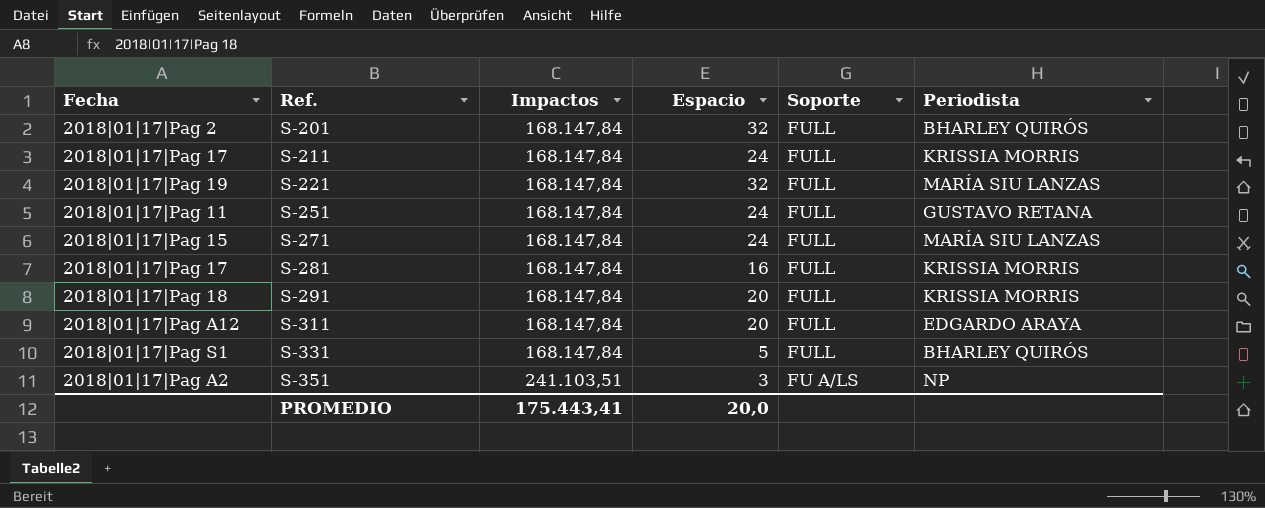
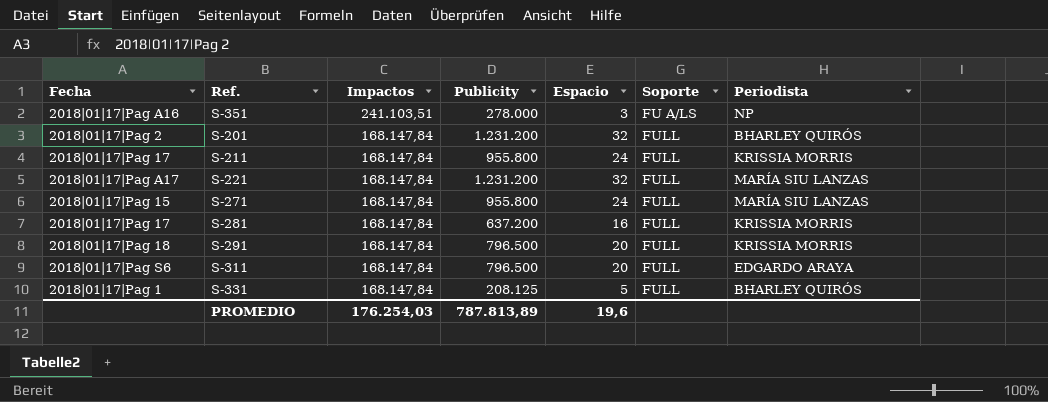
row order: Ref. ascending -> Impactos descending
column Publicity | position: none -> 4
row S-251: 2018|01|17|Pag 11 | 168.147,84 | 24 | FULL | GUSTAVO RETANA -> none
S-351 | Fecha: 2018|01|17|Pag A2 -> 2018|01|17|Pag A16
S-221 | Fecha: 2018|01|17|Pag 19 -> 2018|01|17|Pag A17
S-311 | Fecha: 2018|01|17|Pag A12 -> 2018|01|17|Pag S6
S-331 | Fecha: 2018|01|17|Pag S1 -> 2018|01|17|Pag 1
PROMEDIO | Impactos: 175.443,41 -> 176.254,03
PROMEDIO | Espacio: 20,0 -> 19,6

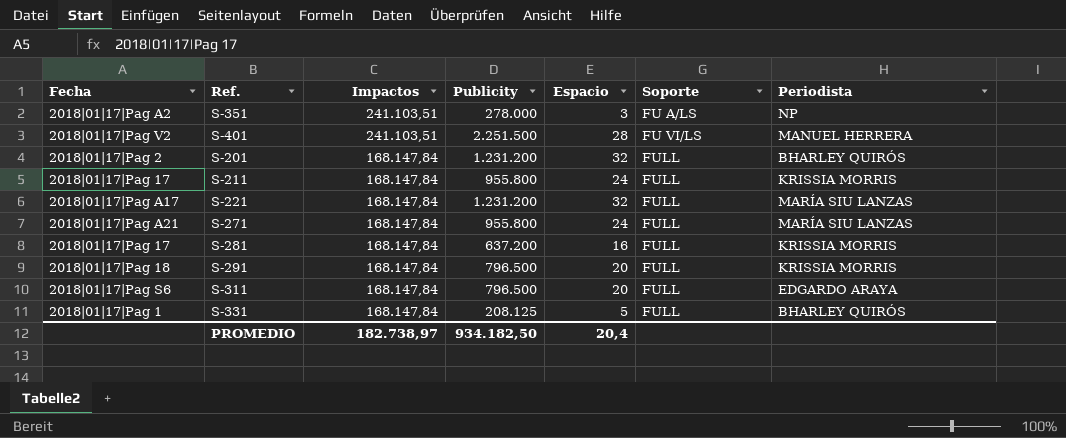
S-351 | Fecha: 2018|01|17|Pag A16 -> 2018|01|17|Pag A2
row S-401: none -> 2018|01|17|Pag V2 | 241.103,51 | 2.251.500 | 28 | FU VI/LS | MANUEL HERRERA
S-271 | Fecha: 2018|01|17|Pag 15 -> 2018|01|17|Pag A21
PROMEDIO | Impactos: 176.254,03 -> 182.738,97
PROMEDIO | Publicity: 787.813,89 -> 934.182,50
PROMEDIO | Espacio: 19,6 -> 20,4

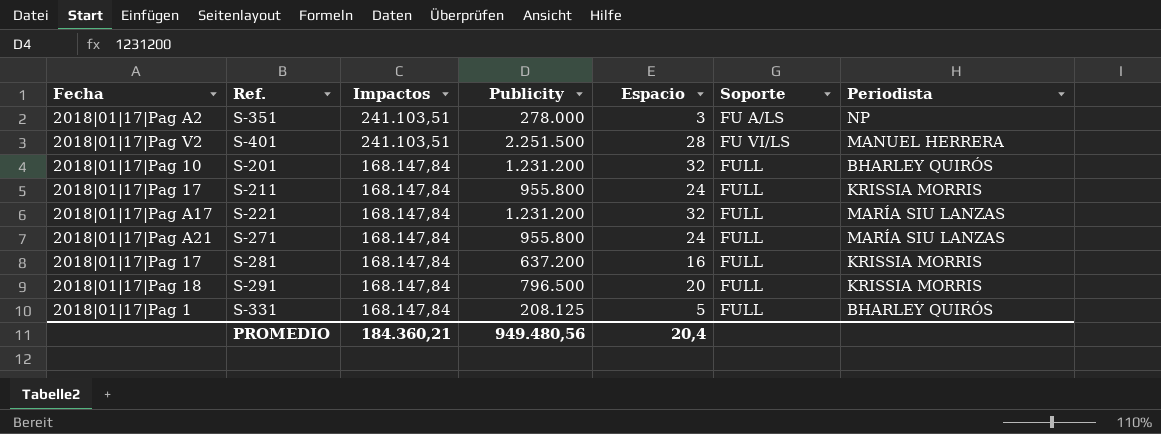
row S-311: 2018|01|17|Pag S6 | 168.147,84 | 796.500 | 20 | FULL | EDGARDO ARAYA -> none
S-201 | Fecha: 2018|01|17|Pag 2 -> 2018|01|17|Pag 10
PROMEDIO | Impactos: 182.738,97 -> 184.360,21
PROMEDIO | Publicity: 934.182,50 -> 949.480,56

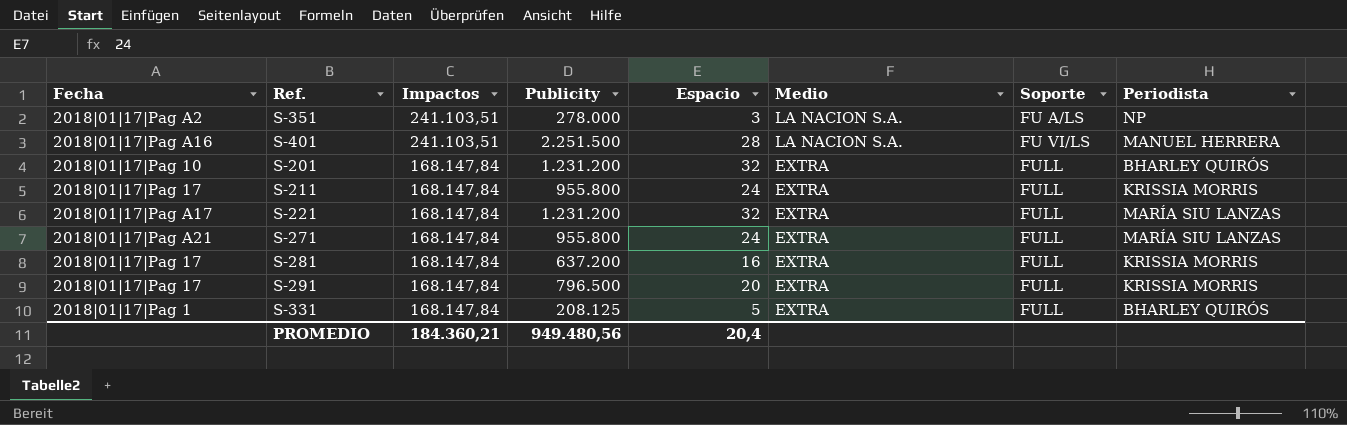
column Medio | position: none -> 6
S-401 | Fecha: 2018|01|17|Pag V2 -> 2018|01|17|Pag A16
S-291 | Fecha: 2018|01|17|Pag 18 -> 2018|01|17|Pag 17

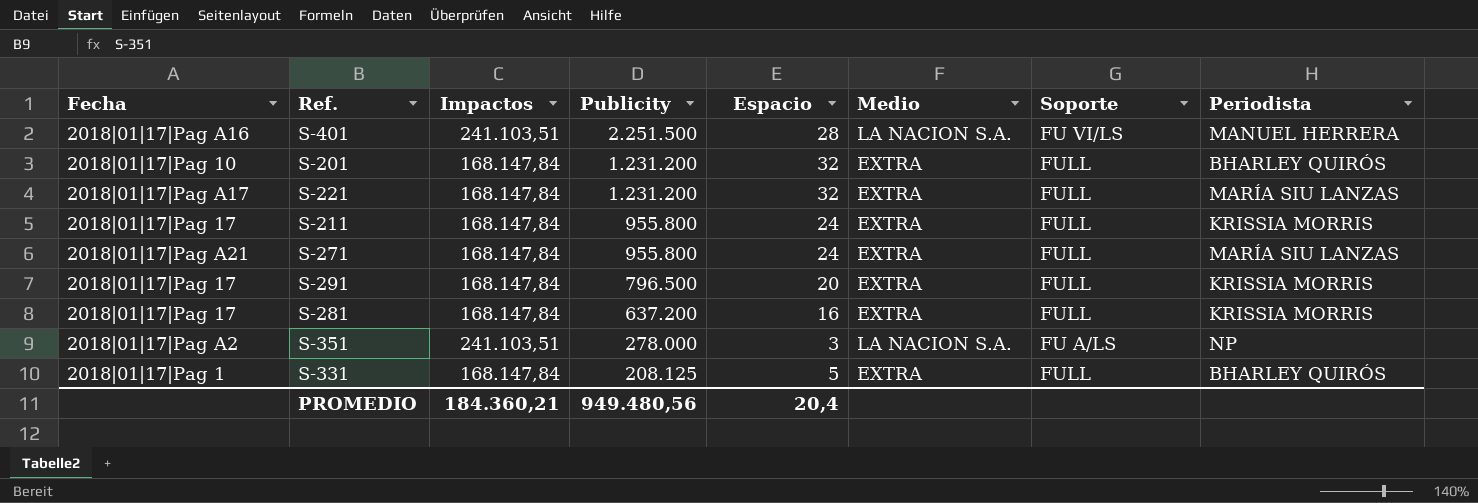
row order: Impactos descending -> Publicity descending

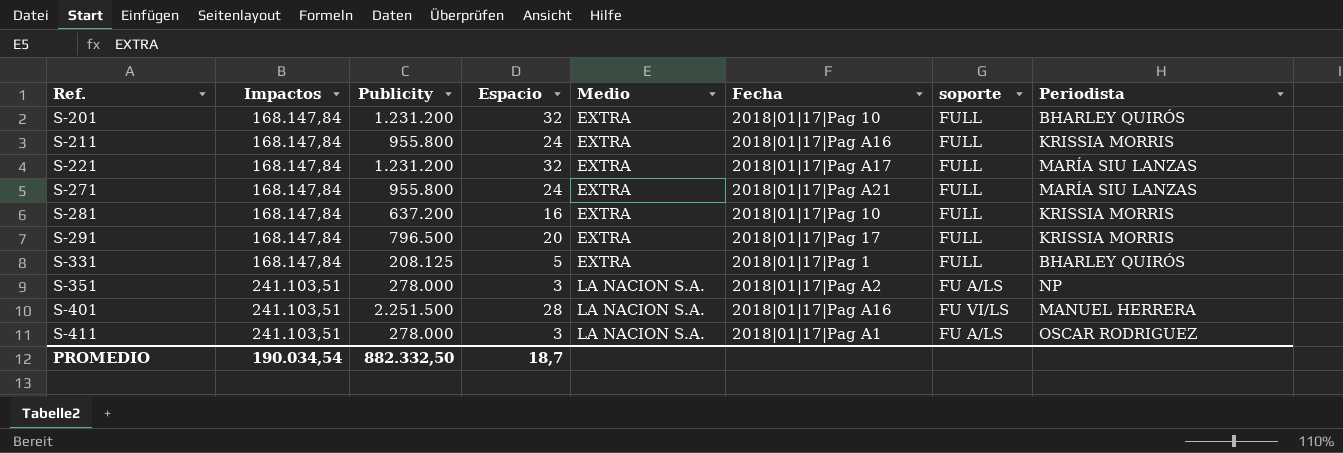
row order: Publicity descending -> Ref. ascending
column Fecha | position: 1 -> 6
column name: Soporte -> soporte
S-211 | Fecha: 2018|01|17|Pag 17 -> 2018|01|17|Pag A16
S-281 | Fecha: 2018|01|17|Pag 17 -> 2018|01|17|Pag 10
row S-411: none -> 241.103,51 | 278.000 | 3 | LA NACION S.A. | 2018|01|17|Pag A1 | FU A/LS | OSCAR RODRIGUEZ
PROMEDIO | Impactos: 184.360,21 -> 190.034,54
PROMEDIO | Publicity: 949.480,56 -> 882.332,50
PROMEDIO | Espacio: 20,4 -> 18,7

